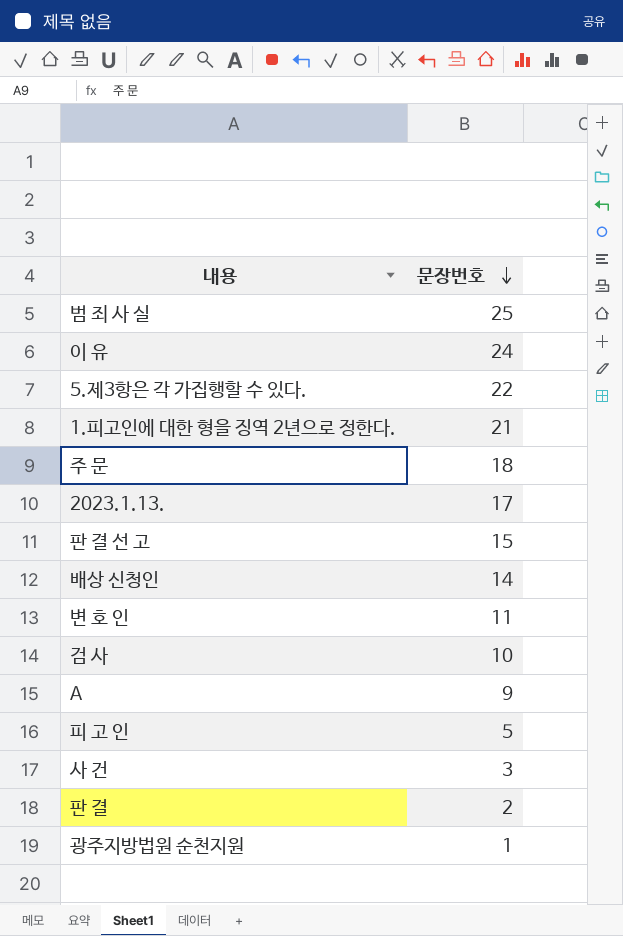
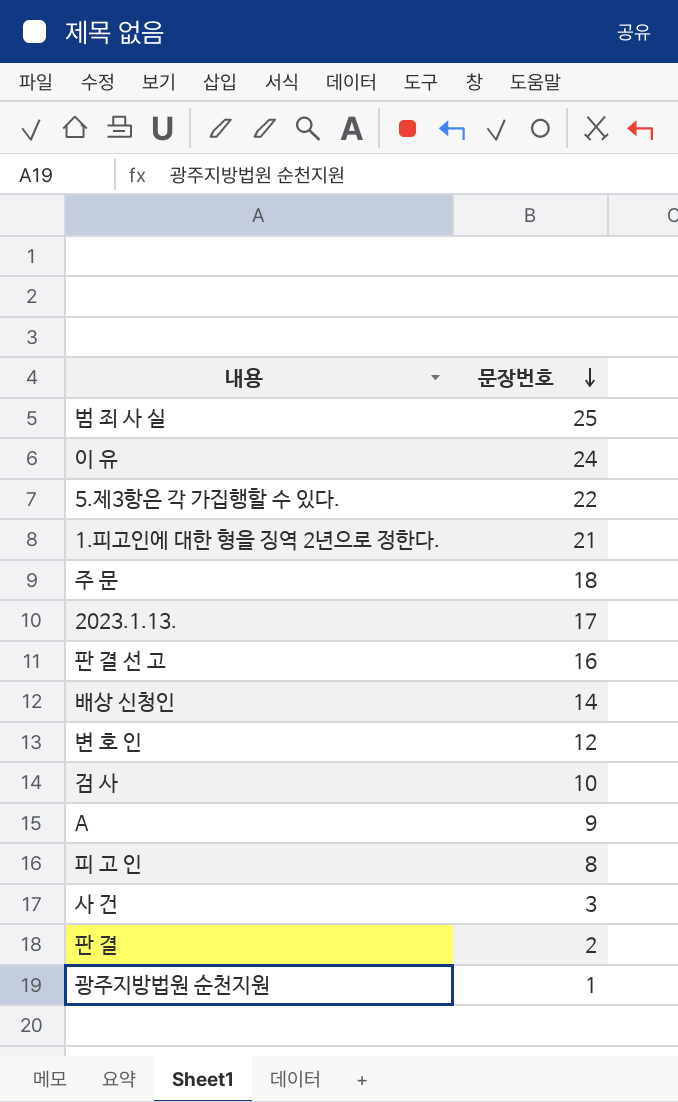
판 결 선 고 | 문장번호: 15 -> 16
변 호 인 | 문장번호: 11 -> 12
피 고 인 | 문장번호: 5 -> 8

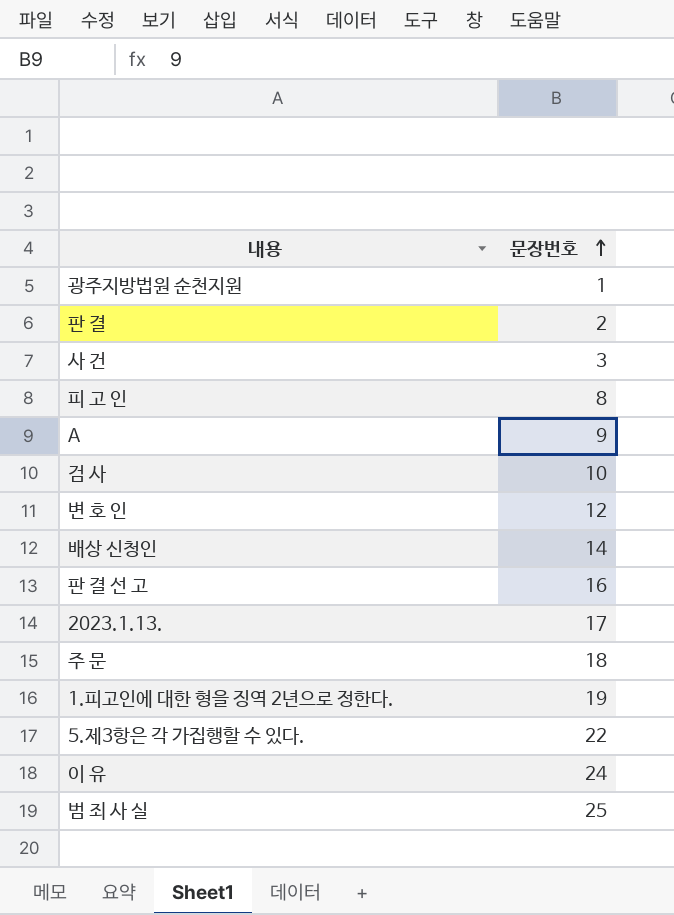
row order: 문장번호 descending -> 문장번호 ascending
1.피고인에 대한 형을 징역 2년으로 정한다. | 문장번호: 21 -> 19

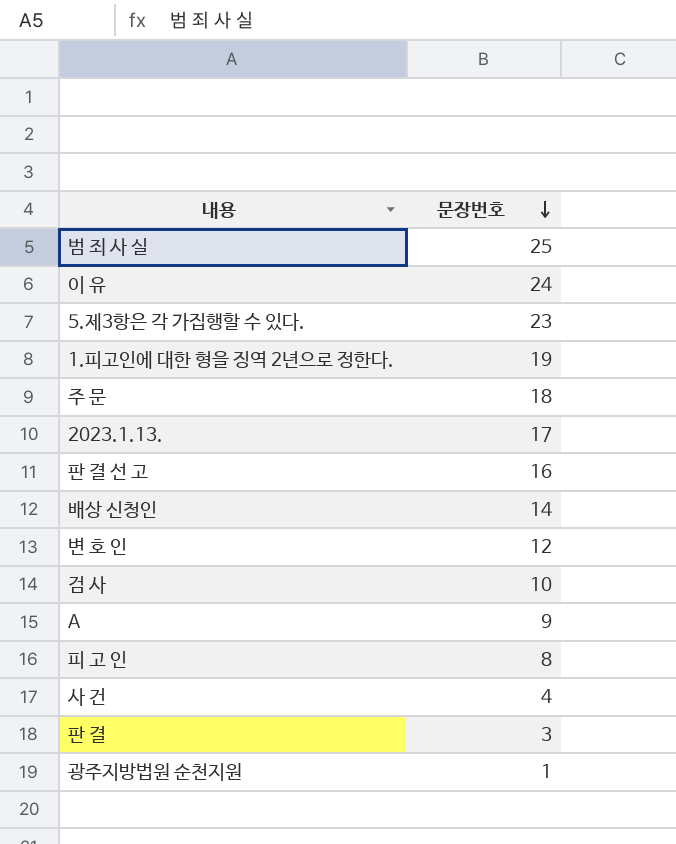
row order: 문장번호 ascending -> 문장번호 descending
5.제3항은 각 가집행할 수 있다. | 문장번호: 22 -> 23
사 건 | 문장번호: 3 -> 4
판 결 | 문장번호: 2 -> 3

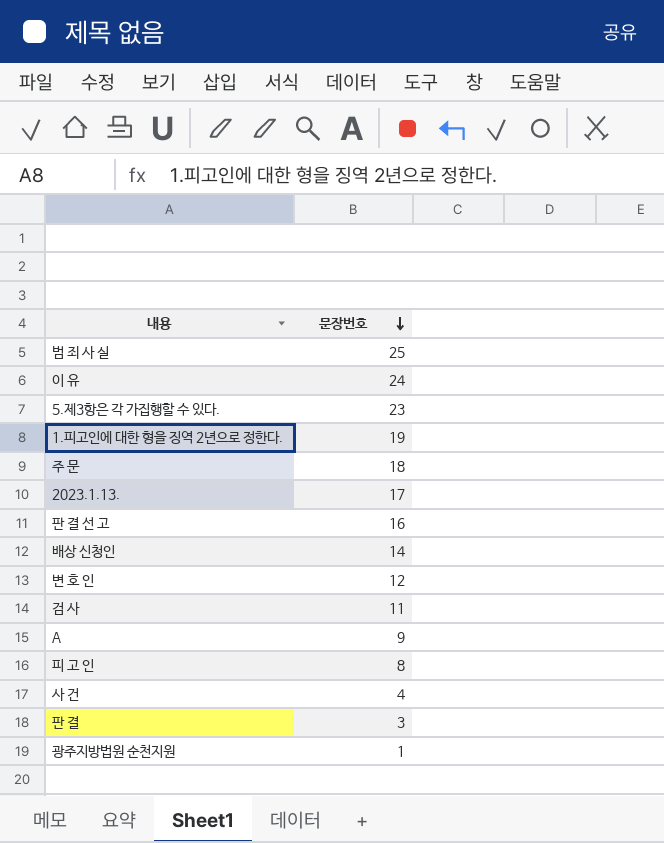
검 사 | 문장번호: 10 -> 11

